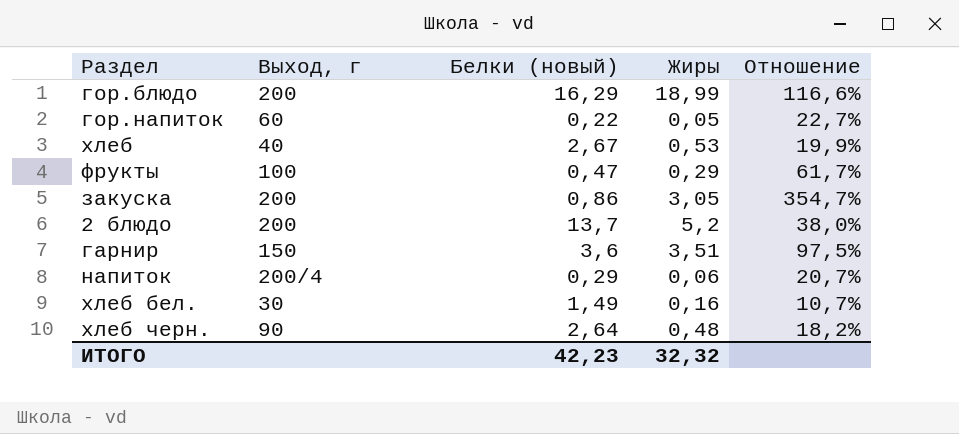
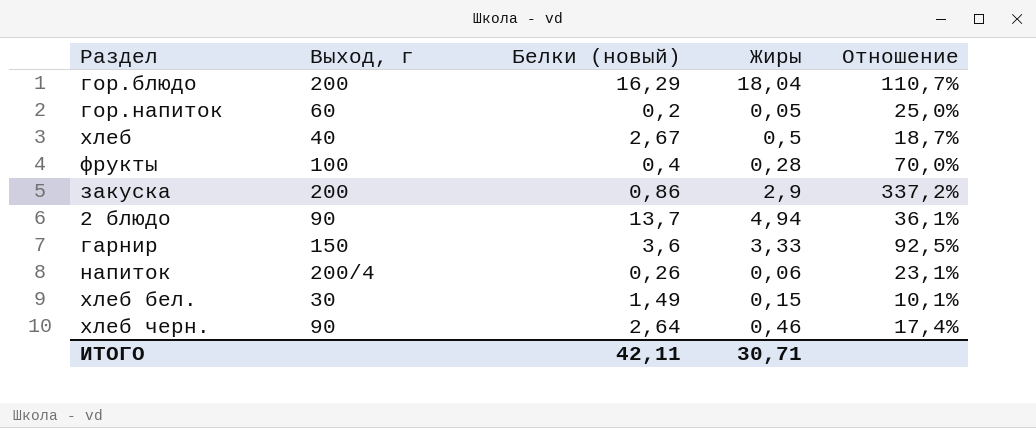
гор.блюдо | Жиры: 18,99 -> 18,04
гор.блюдо | Отношение: 116,6% -> 110,7%
гор.напиток | Белки (новый): 0,22 -> 0,2
гор.напиток | Отношение: 22,7% -> 25,0%
хлеб | Жиры: 0,53 -> 0,5
хлеб | Отношение: 19,9% -> 18,7%
фрукты | Белки (новый): 0,47 -> 0,4
фрукты | Жиры: 0,29 -> 0,28
фрукты | Отношение: 61,7% -> 70,0%
закуска | Жиры: 3,05 -> 2,9
закуска | Отношение: 354,7% -> 337,2%
2 блюдо | Выход, г: 200 -> 90
2 блюдо | Жиры: 5,2 -> 4,94
2 блюдо | Отношение: 38,0% -> 36,1%
гарнир | Жиры: 3,51 -> 3,33
гарнир | Отношение: 97,5% -> 92,5%
напиток | Белки (новый): 0,29 -> 0,26
напиток | Отношение: 20,7% -> 23,1%
хлеб бел. | Жиры: 0,16 -> 0,15
хлеб бел. | Отношение: 10,7% -> 10,1%
хлеб черн. | Жиры: 0,48 -> 0,46
хлеб черн. | Отношение: 18,2% -> 17,4%
ИТОГО | Белки (новый): 42,23 -> 42,11
ИТОГО | Жиры: 32,32 -> 30,71

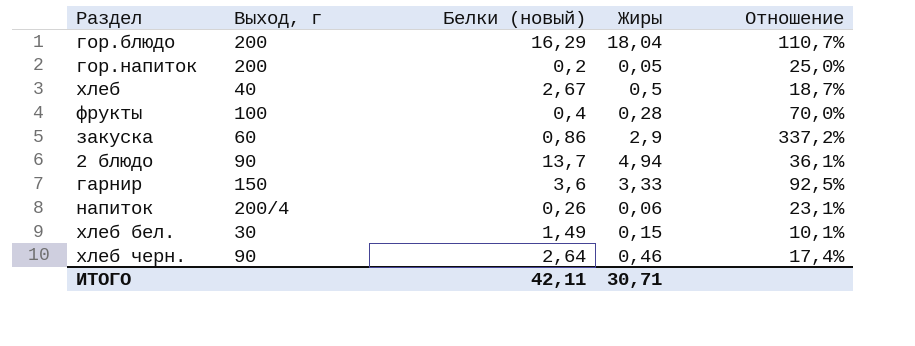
гор.напиток | Выход, г: 60 -> 200
закуска | Выход, г: 200 -> 60

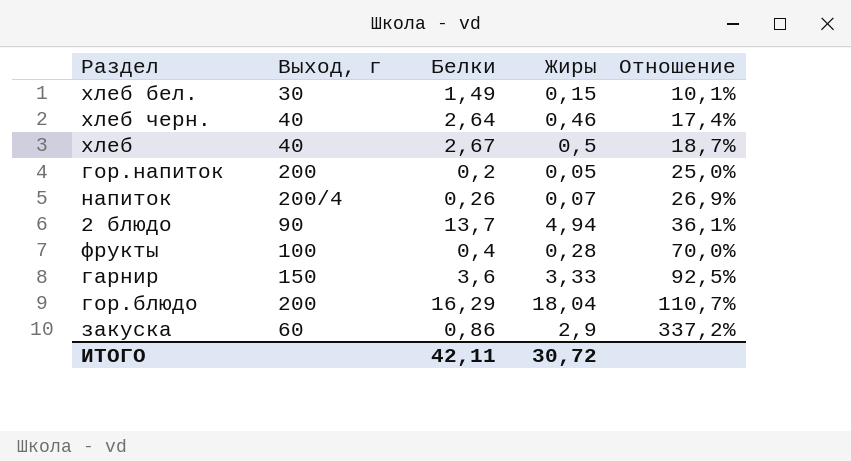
row order: none -> Отношение ascending
column name: Белки (новый) -> Белки
хлеб черн. | Выход, г: 90 -> 40
напиток | Жиры: 0,06 -> 0,07
напиток | Отношение: 23,1% -> 26,9%
ИТОГО | Жиры: 30,71 -> 30,72

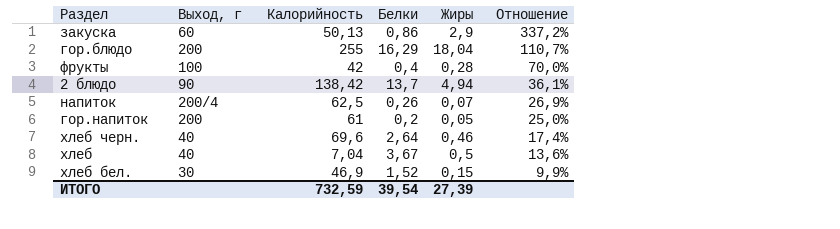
row order: Отношение ascending -> Отношение descending
column Калорийность | position: none -> 3
row гарнир: 150 | 3,6 | 3,33 | 92,5% -> none
хлеб | Белки: 2,67 -> 3,67
хлеб | Отношение: 18,7% -> 13,6%
хлеб бел. | Белки: 1,49 -> 1,52
хлеб бел. | Отношение: 10,1% -> 9,9%
ИТОГО | Белки: 42,11 -> 39,54
ИТОГО | Жиры: 30,72 -> 27,39

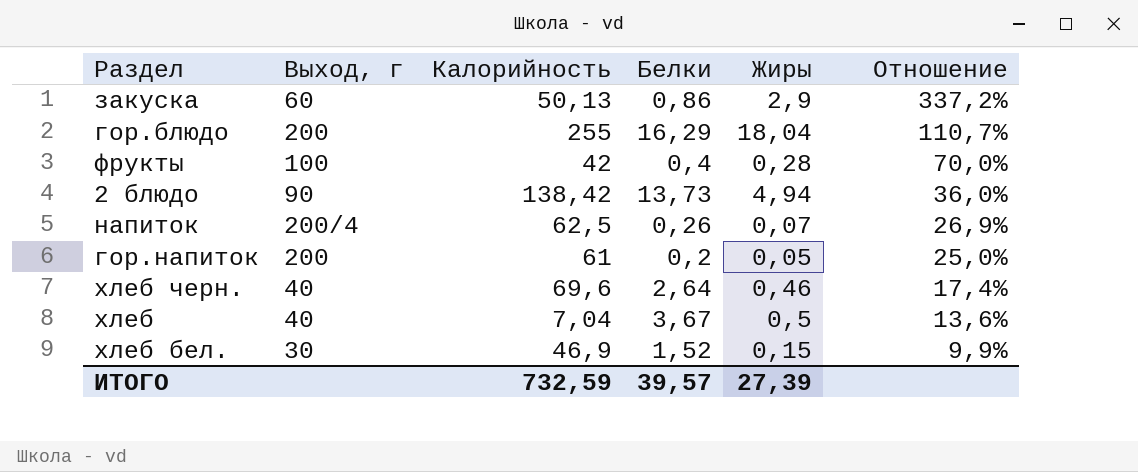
2 блюдо | Белки: 13,7 -> 13,73
2 блюдо | Отношение: 36,1% -> 36,0%
ИТОГО | Белки: 39,54 -> 39,57

